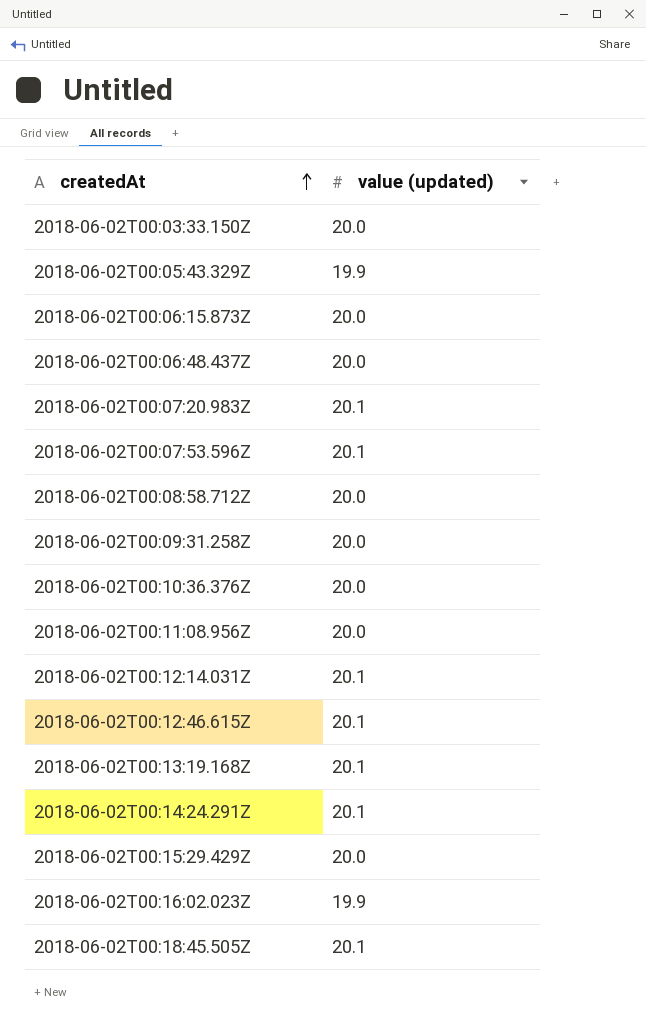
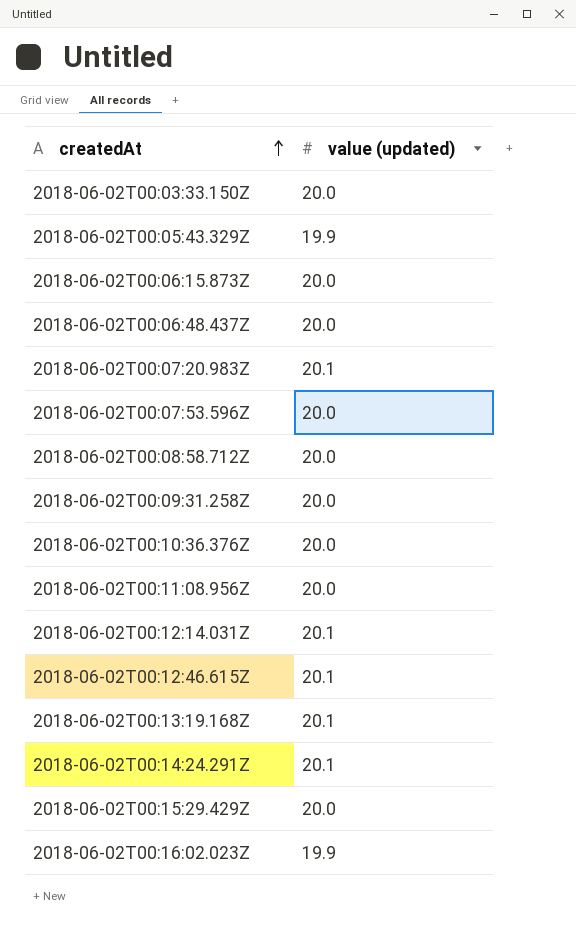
row 2018-06-02T00:18:45.505Z: 20.1 -> none
2018-06-02T00:07:53.596Z | value (updated): 20.1 -> 20.0

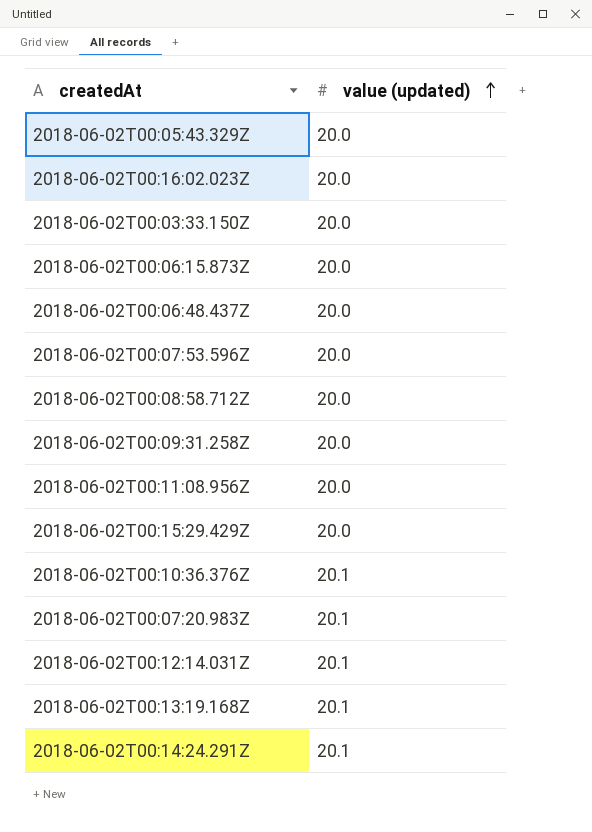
row order: createdAt ascending -> value (updated) ascending
row 2018-06-02T00:12:46.615Z: 20.1 -> none
2018-06-02T00:05:43.329Z | value (updated): 19.9 -> 20.0
2018-06-02T00:16:02.023Z | value (updated): 19.9 -> 20.0
2018-06-02T00:10:36.376Z | value (updated): 20.0 -> 20.1

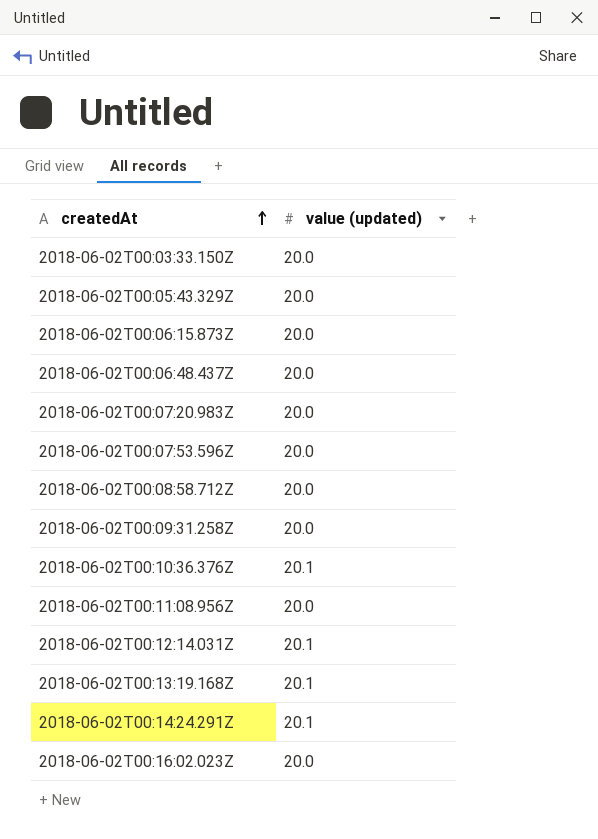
row order: value (updated) ascending -> createdAt ascending
row 2018-06-02T00:15:29.429Z: 20.0 -> none
2018-06-02T00:07:20.983Z | value (updated): 20.1 -> 20.0

